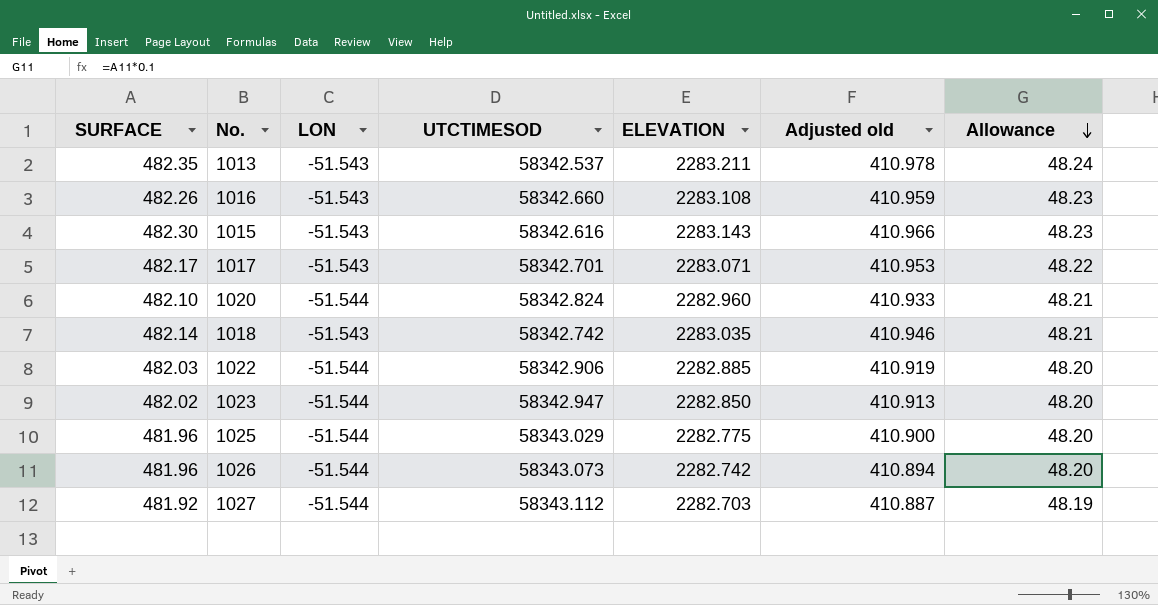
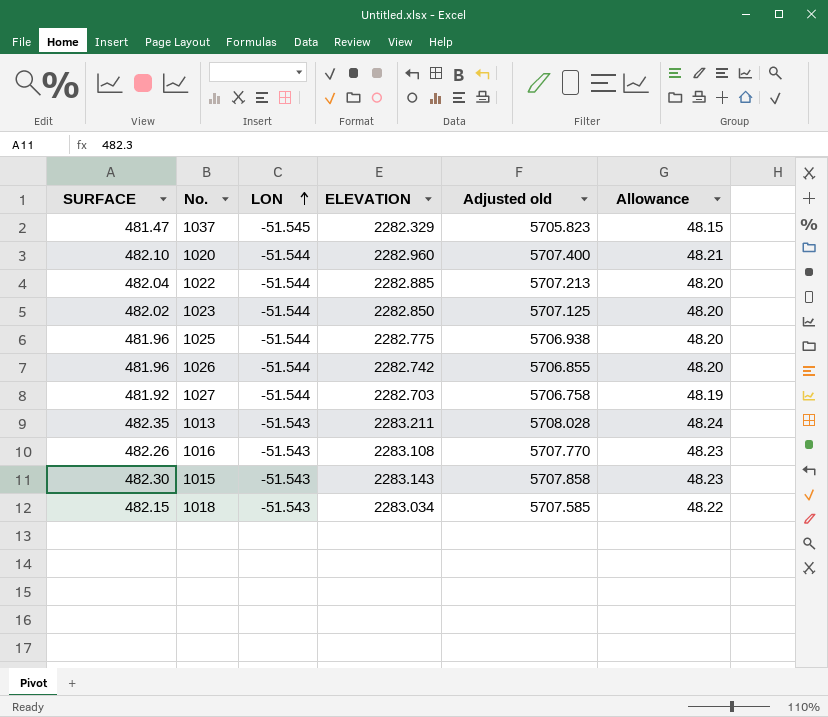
row order: Allowance descending -> LON ascending
column UTCTIMESOD | position: 4 -> none
column Adjusted old | formula: [ELEVATION] * 0.18 -> [ELEVATION] * 2.5
row 1017: 482.17 | -51.543 | 58342.701 | 2283.071 | 410.953 | 48.22 -> none
row 1037: none -> 481.47 | -51.545 | 2282.329 | 5705.823 | 48.15
1022 | SURFACE: 482.03 -> 482.04
1018 | SURFACE: 482.14 -> 482.15
1018 | ELEVATION: 2283.035 -> 2283.034
1018 | Allowance: 48.21 -> 48.22

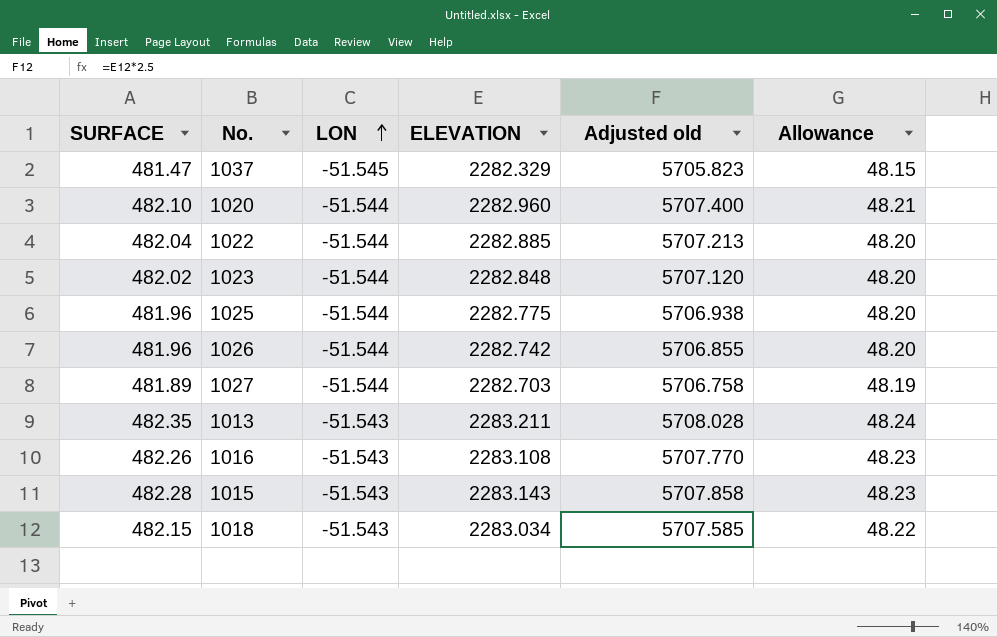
1023 | ELEVATION: 2282.850 -> 2282.848
1023 | Adjusted old: 5707.125 -> 5707.120
1027 | SURFACE: 481.92 -> 481.89
1015 | SURFACE: 482.30 -> 482.28

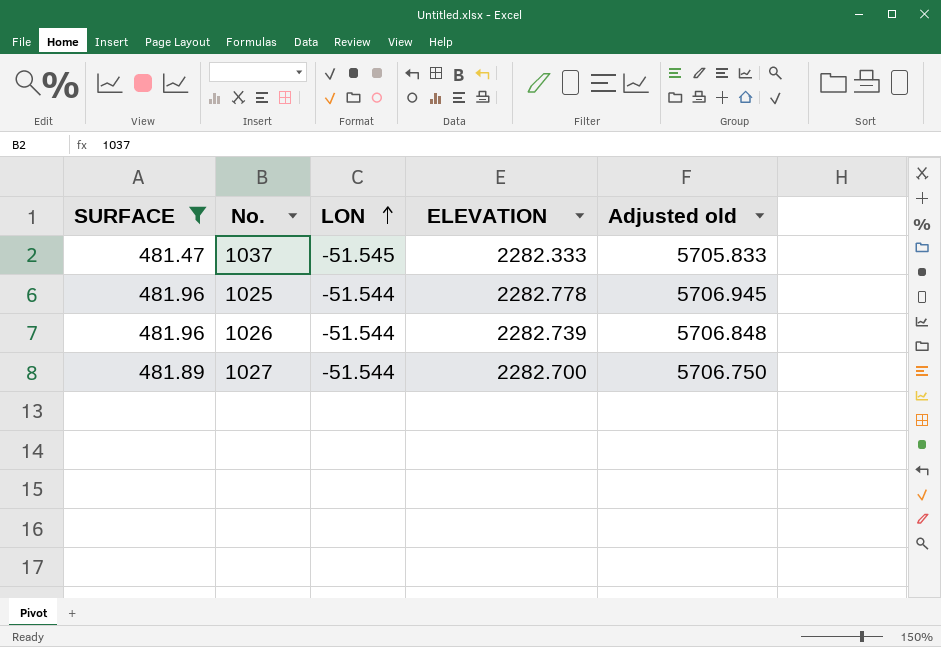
filter: none -> SURFACE <= 481.96
column Allowance | formula: [SURFACE] * 0.1 -> none
1037 | ELEVATION: 2282.329 -> 2282.333
1037 | Adjusted old: 5705.823 -> 5705.833
1025 | ELEVATION: 2282.775 -> 2282.778
1025 | Adjusted old: 5706.938 -> 5706.945
1026 | ELEVATION: 2282.742 -> 2282.739
1026 | Adjusted old: 5706.855 -> 5706.848
1027 | ELEVATION: 2282.703 -> 2282.700
1027 | Adjusted old: 5706.758 -> 5706.750

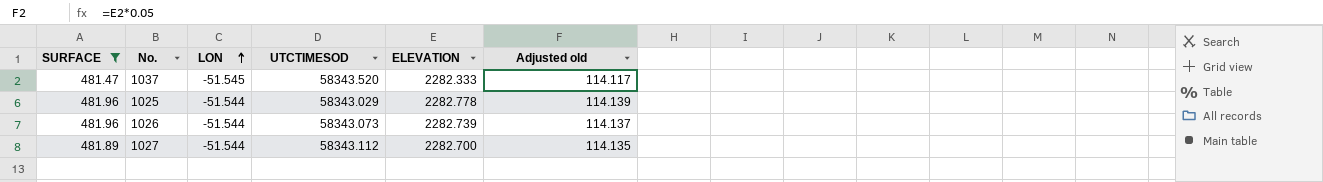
column UTCTIMESOD | position: none -> 4
column Adjusted old | formula: [ELEVATION] * 2.5 -> [ELEVATION] * 0.05

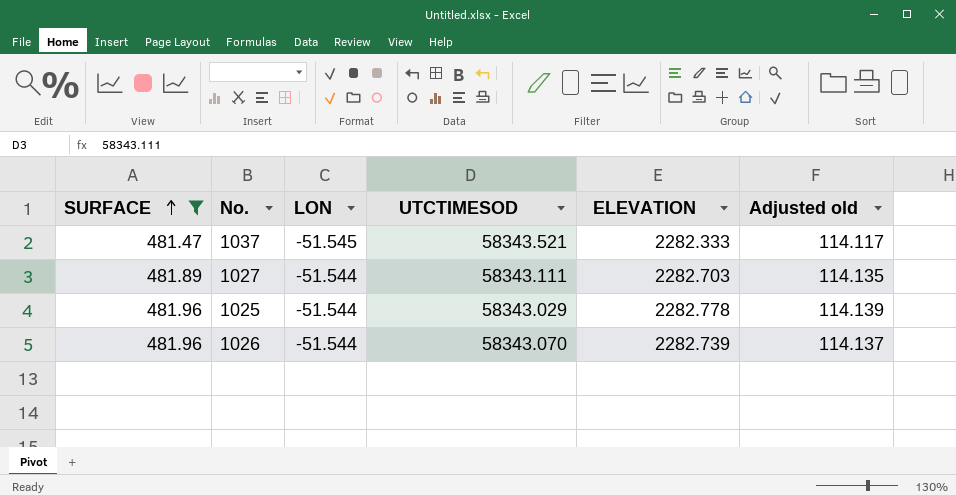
row order: LON ascending -> SURFACE ascending
1037 | UTCTIMESOD: 58343.520 -> 58343.521
1027 | UTCTIMESOD: 58343.112 -> 58343.111
1027 | ELEVATION: 2282.700 -> 2282.703
1026 | UTCTIMESOD: 58343.073 -> 58343.070

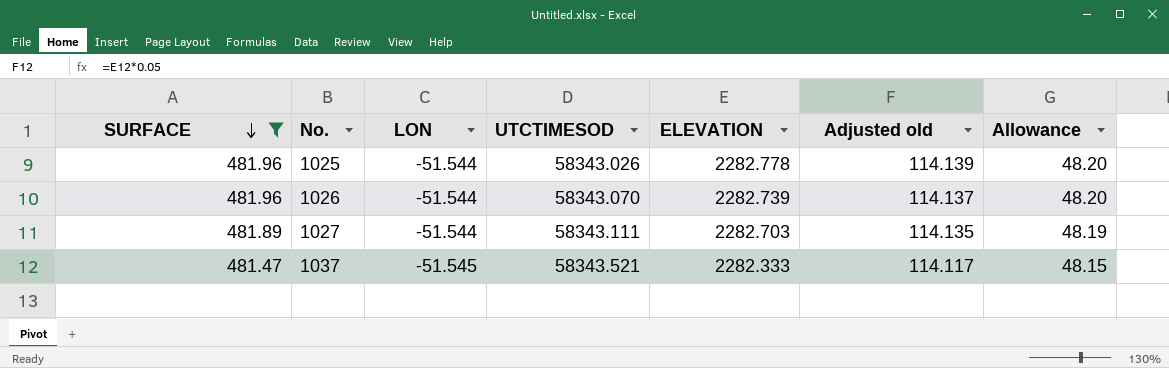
row order: SURFACE ascending -> SURFACE descending
column Allowance | formula: none -> [SURFACE] * 0.1
1025 | UTCTIMESOD: 58343.029 -> 58343.026

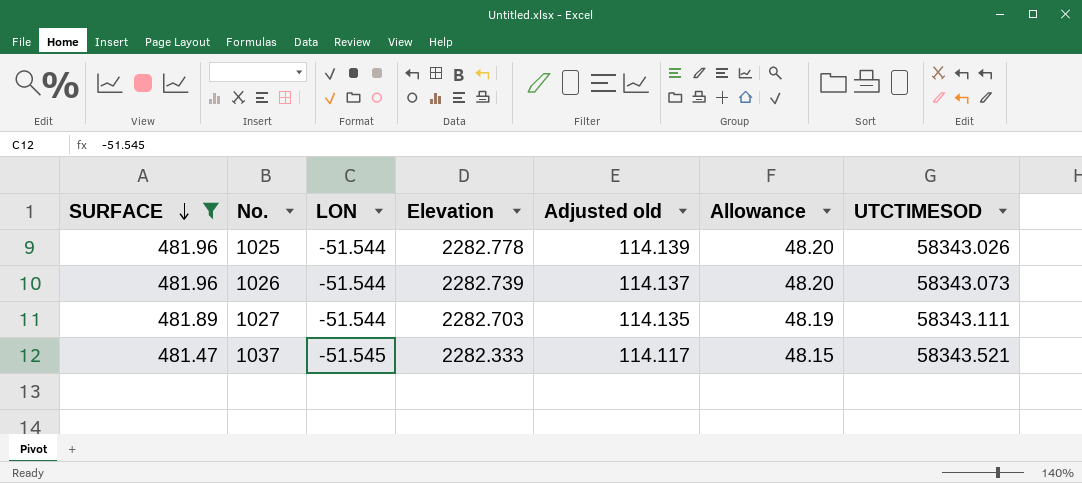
column name: ELEVATION -> Elevation
column UTCTIMESOD | position: 4 -> 7
1026 | UTCTIMESOD: 58343.070 -> 58343.073

